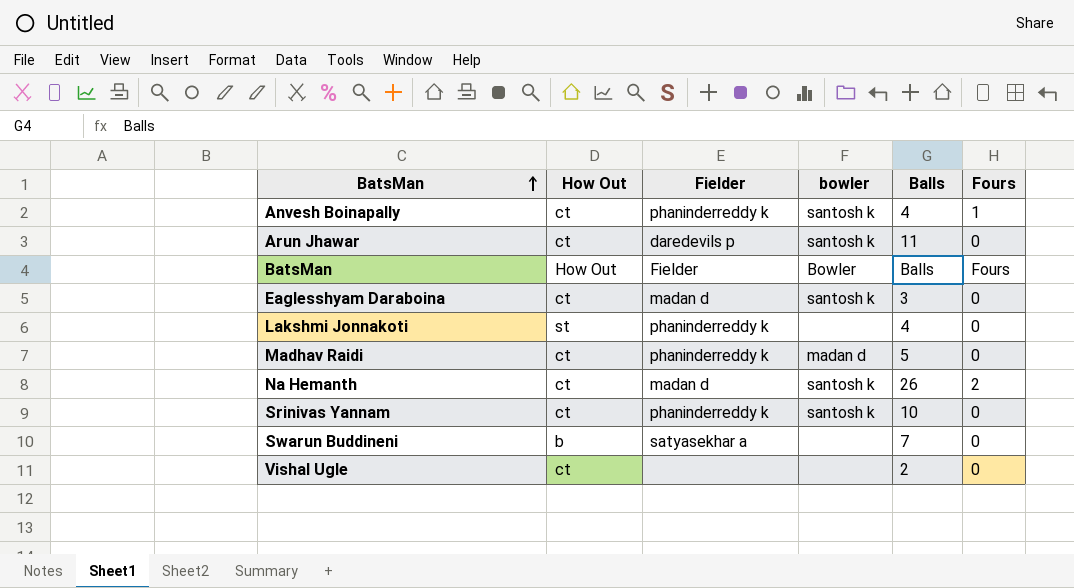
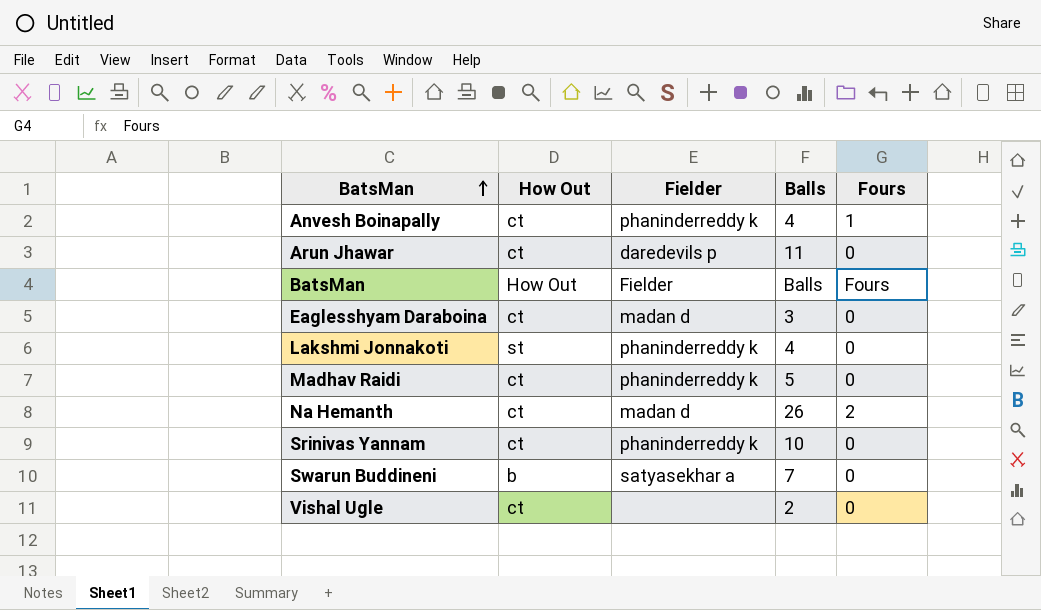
column bowler | position: 4 -> none

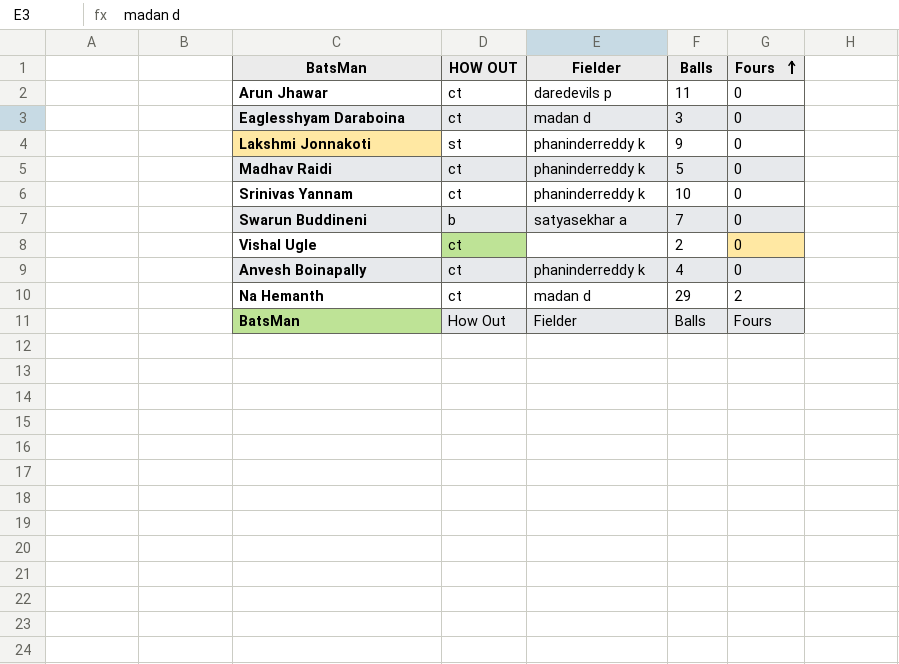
row order: BatsMan ascending -> Fours ascending
column name: How Out -> HOW OUT
Lakshmi Jonnakoti | Balls: 4 -> 9
Anvesh Boinapally | Fours: 1 -> 0
Na Hemanth | Balls: 26 -> 29

